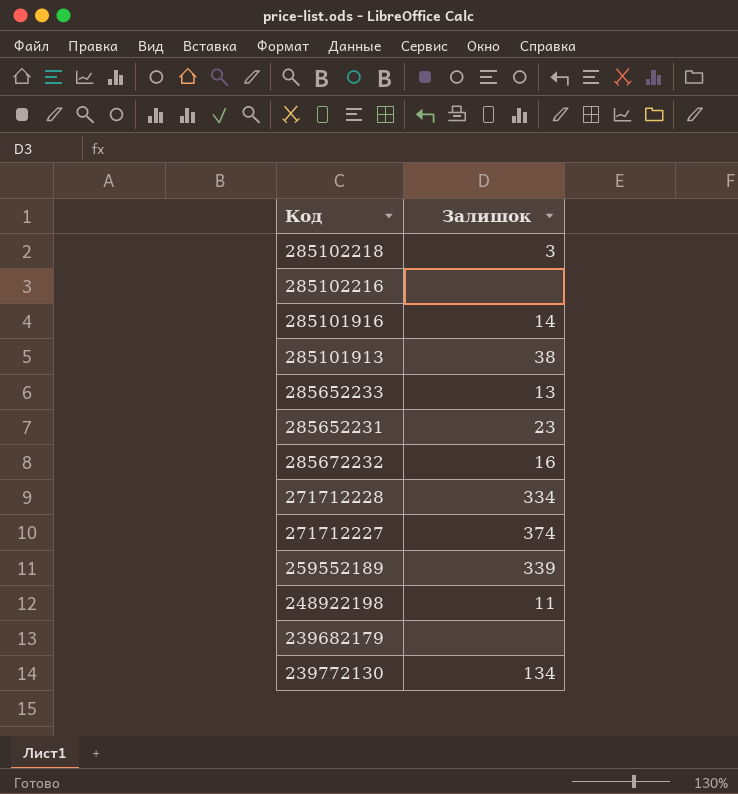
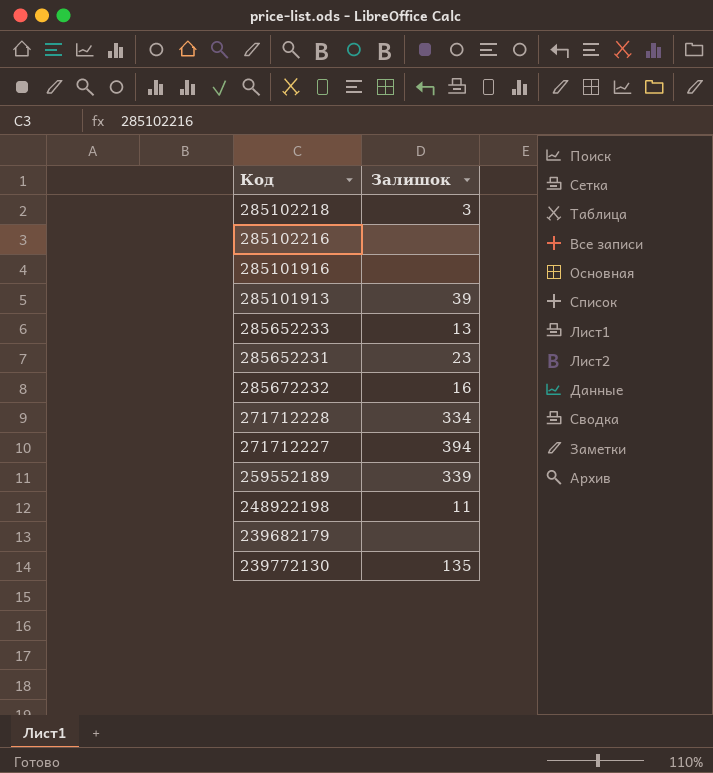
285101916 | Залишок: 14 -> none
285101913 | Залишок: 38 -> 39
271712227 | Залишок: 374 -> 394
239772130 | Залишок: 134 -> 135

